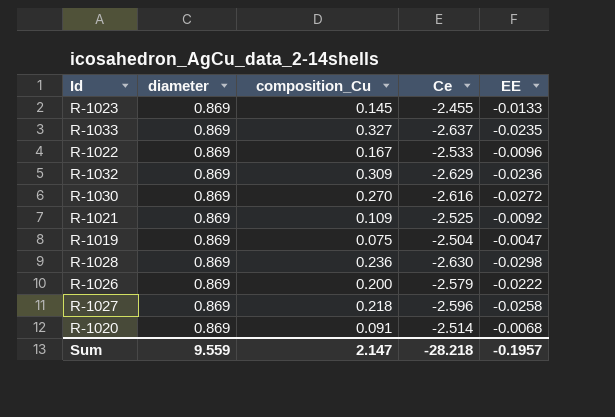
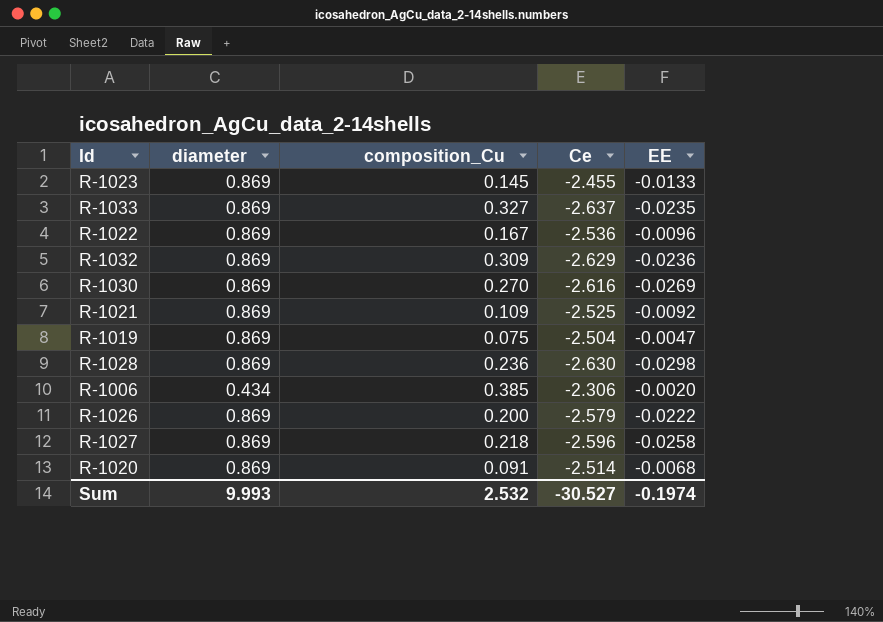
R-1022 | Ce: -2.533 -> -2.536
R-1030 | EE: -0.0272 -> -0.0269
row R-1006: none -> 0.434 | 0.385 | -2.306 | -0.0020
Sum | diameter: 9.559 -> 9.993
Sum | composition_Cu: 2.147 -> 2.532
Sum | Ce: -28.218 -> -30.527
Sum | EE: -0.1957 -> -0.1974

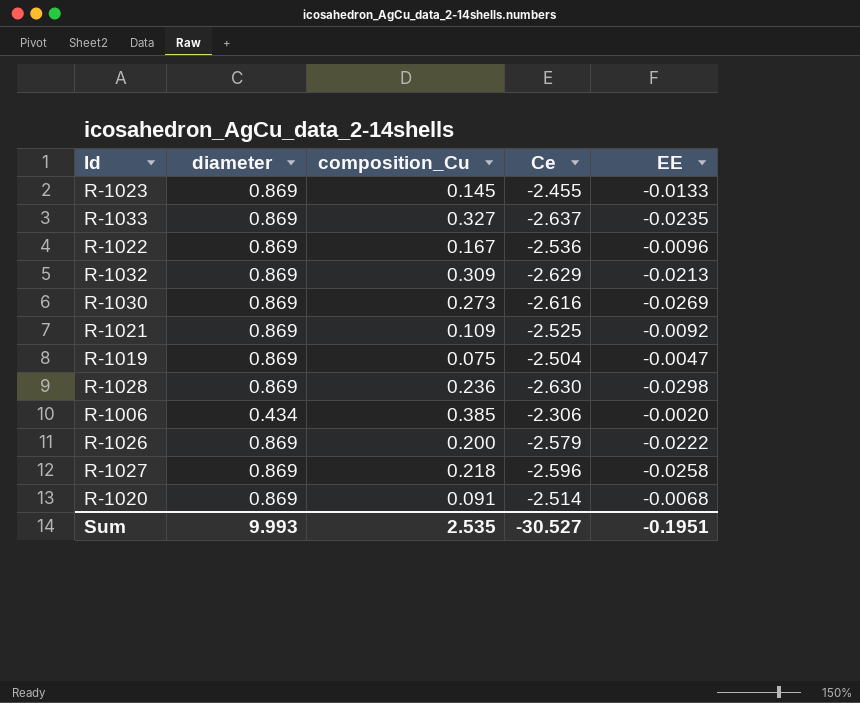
R-1032 | EE: -0.0236 -> -0.0213
R-1030 | composition_Cu: 0.270 -> 0.273
Sum | composition_Cu: 2.532 -> 2.535
Sum | EE: -0.1974 -> -0.1951

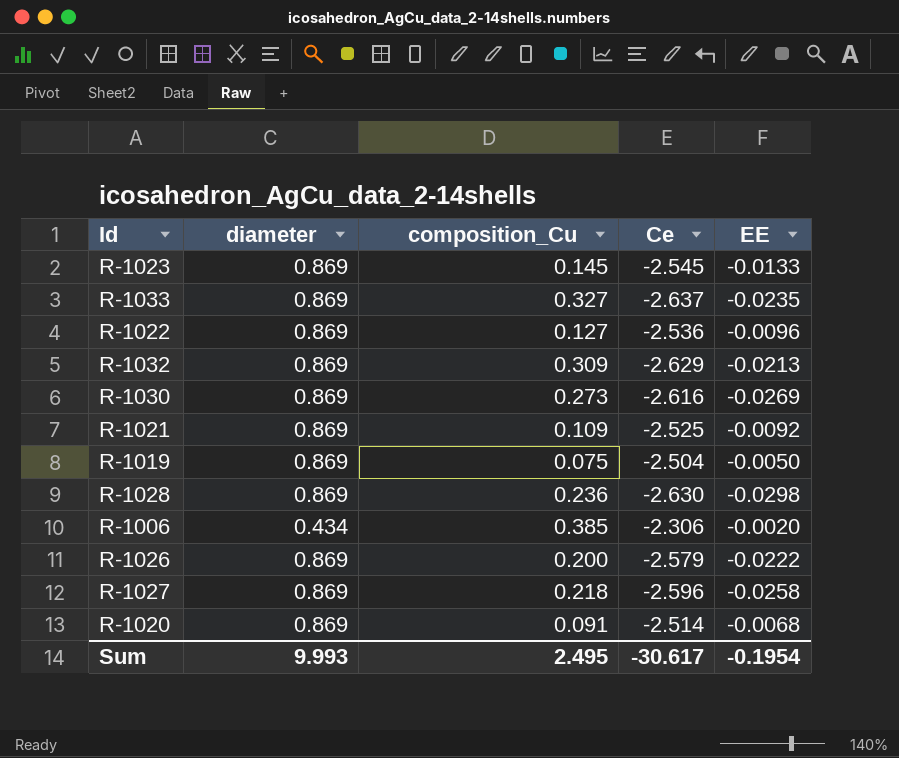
R-1023 | Ce: -2.455 -> -2.545
R-1022 | composition_Cu: 0.167 -> 0.127
R-1019 | EE: -0.0047 -> -0.0050
Sum | composition_Cu: 2.535 -> 2.495
Sum | Ce: -30.527 -> -30.617
Sum | EE: -0.1951 -> -0.1954

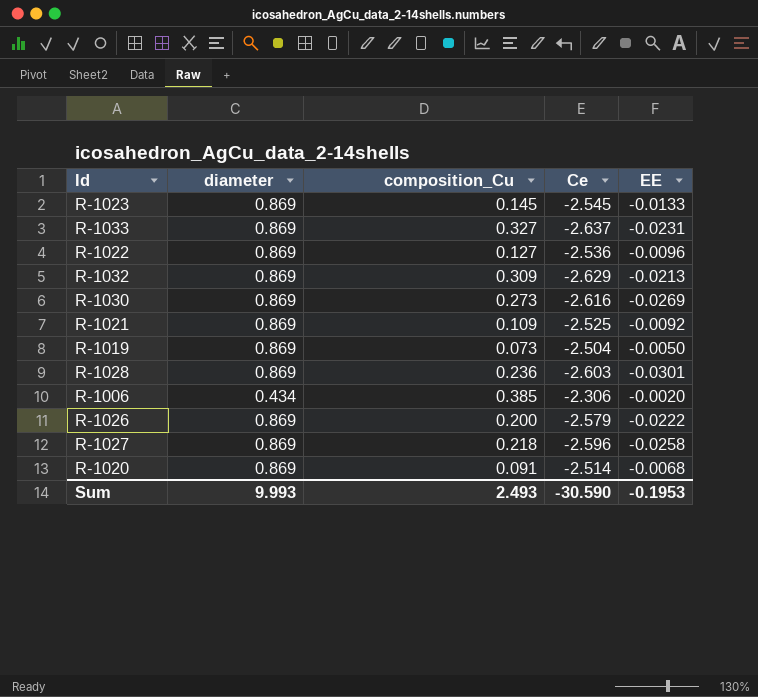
R-1033 | EE: -0.0235 -> -0.0231
R-1019 | composition_Cu: 0.075 -> 0.073
R-1028 | Ce: -2.630 -> -2.603
R-1028 | EE: -0.0298 -> -0.0301
Sum | composition_Cu: 2.495 -> 2.493
Sum | Ce: -30.617 -> -30.590
Sum | EE: -0.1954 -> -0.1953

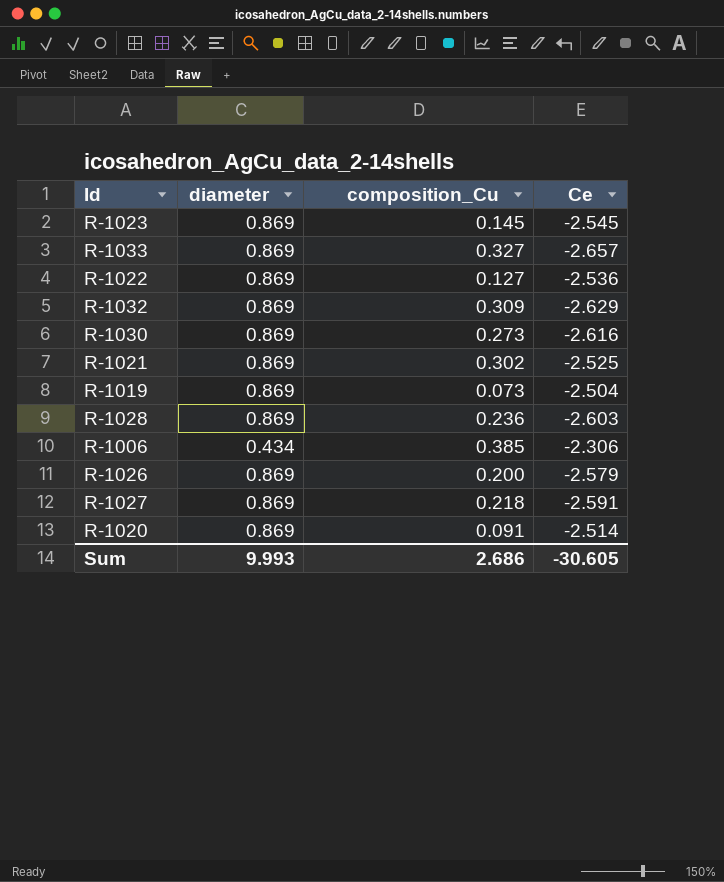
column EE | position: 5 -> none
R-1033 | Ce: -2.637 -> -2.657
R-1021 | composition_Cu: 0.109 -> 0.302
R-1027 | Ce: -2.596 -> -2.591
Sum | composition_Cu: 2.493 -> 2.686
Sum | Ce: -30.590 -> -30.605

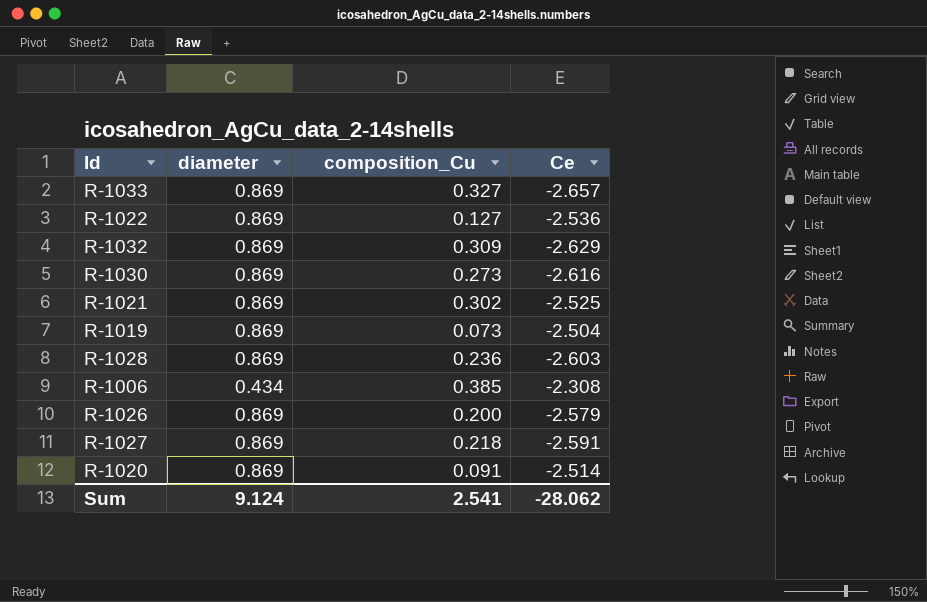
row R-1023: 0.869 | 0.145 | -2.545 -> none
R-1006 | Ce: -2.306 -> -2.308
Sum | diameter: 9.993 -> 9.124
Sum | composition_Cu: 2.686 -> 2.541
Sum | Ce: -30.605 -> -28.062

